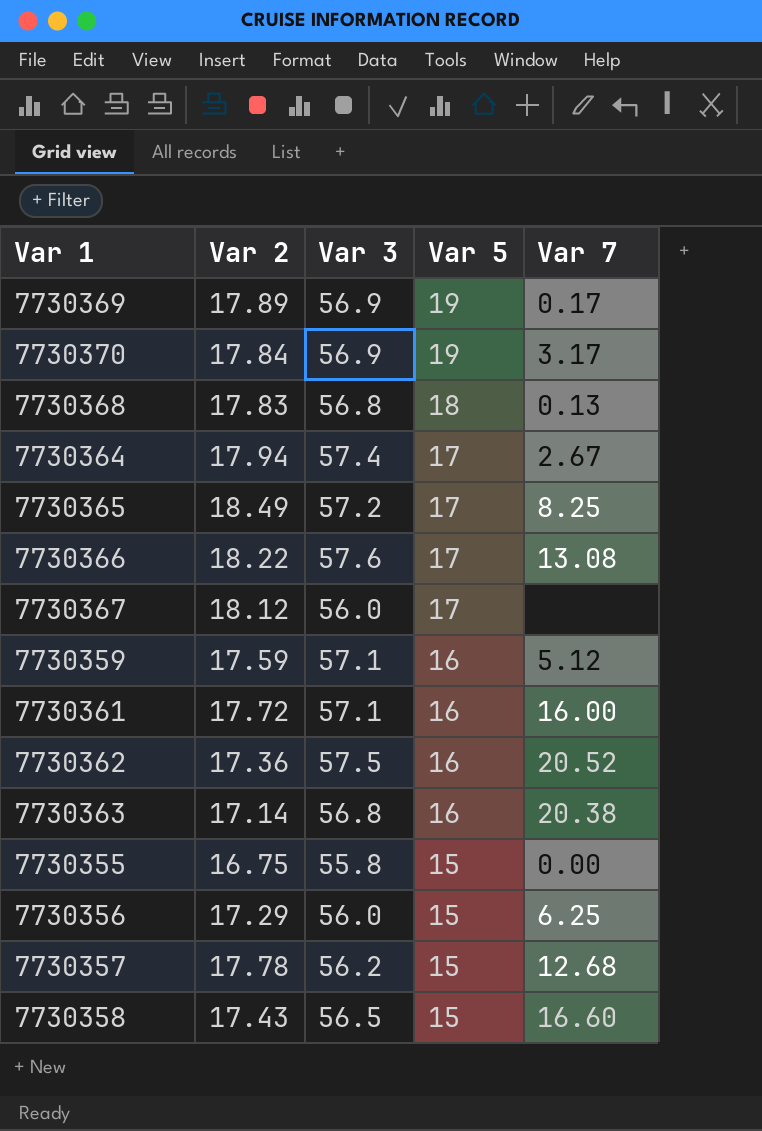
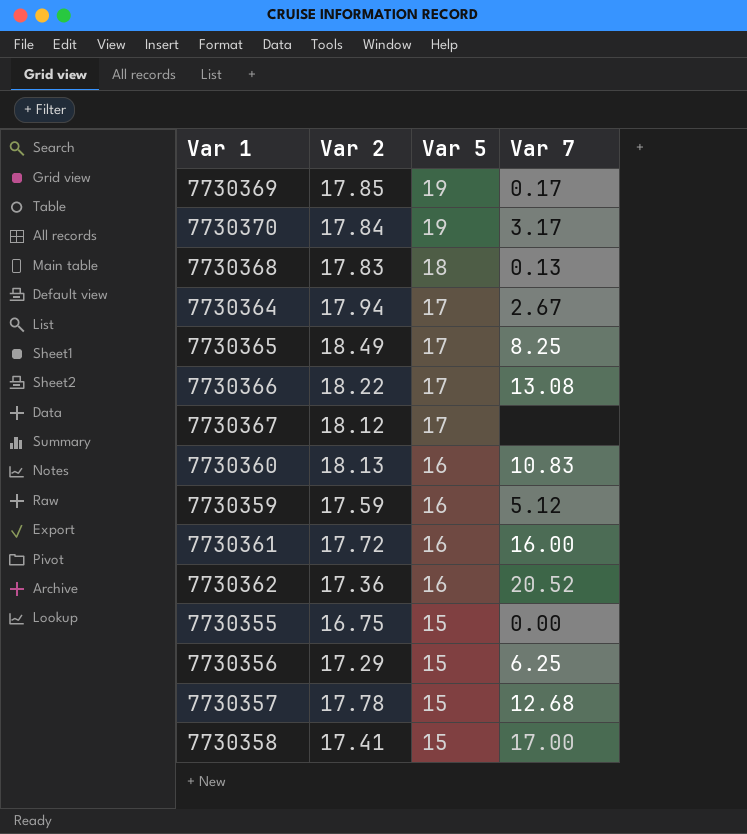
column Var 3 | position: 3 -> none
row 7730363: 17.14 | 56.8 | 16 | 20.38 -> none
7730369 | Var 2: 17.89 -> 17.85
row 7730360: none -> 18.13 | 16 | 10.83
7730358 | Var 2: 17.43 -> 17.41
7730358 | Var 7: 16.60 -> 17.00

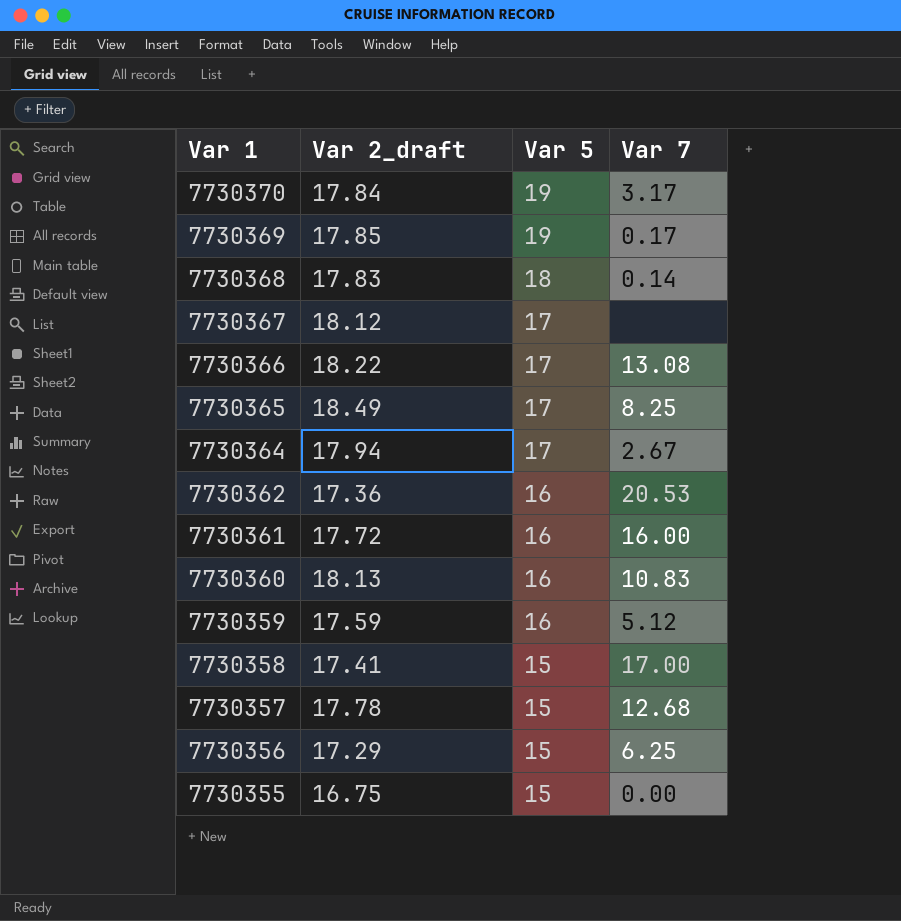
row order: Var 5 descending -> Var 1 descending
column name: Var 2 -> Var 2_draft
7730368 | Var 7: 0.13 -> 0.14
7730362 | Var 7: 20.52 -> 20.53

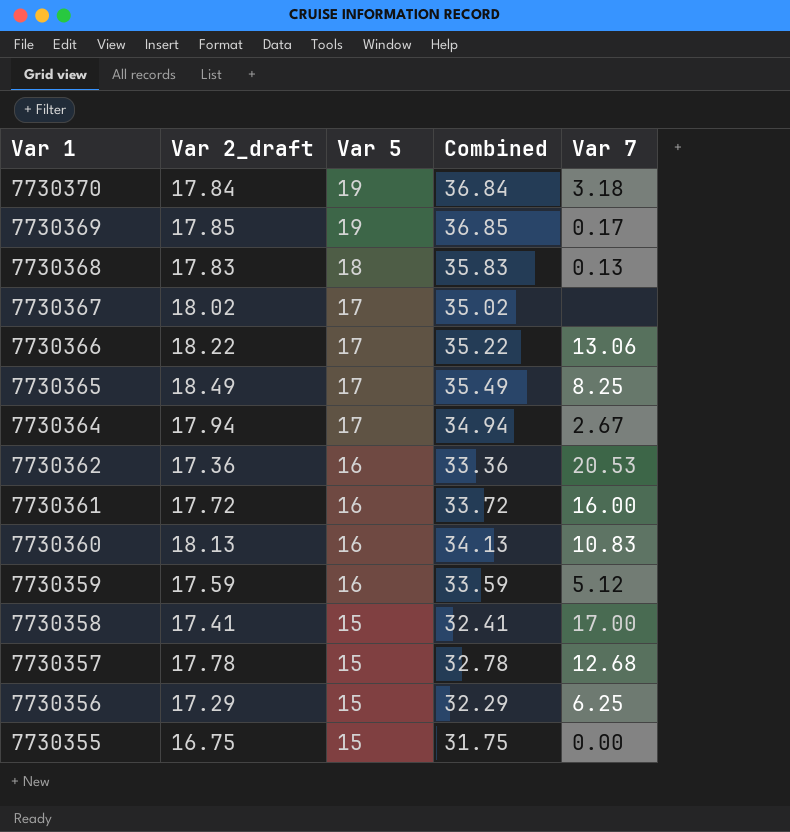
column Combined | formula: none -> [Var 2_draft] + [Var 5]
7730370 | Var 7: 3.17 -> 3.18
7730368 | Var 7: 0.14 -> 0.13
7730367 | Var 2_draft: 18.12 -> 18.02
7730366 | Var 7: 13.08 -> 13.06

